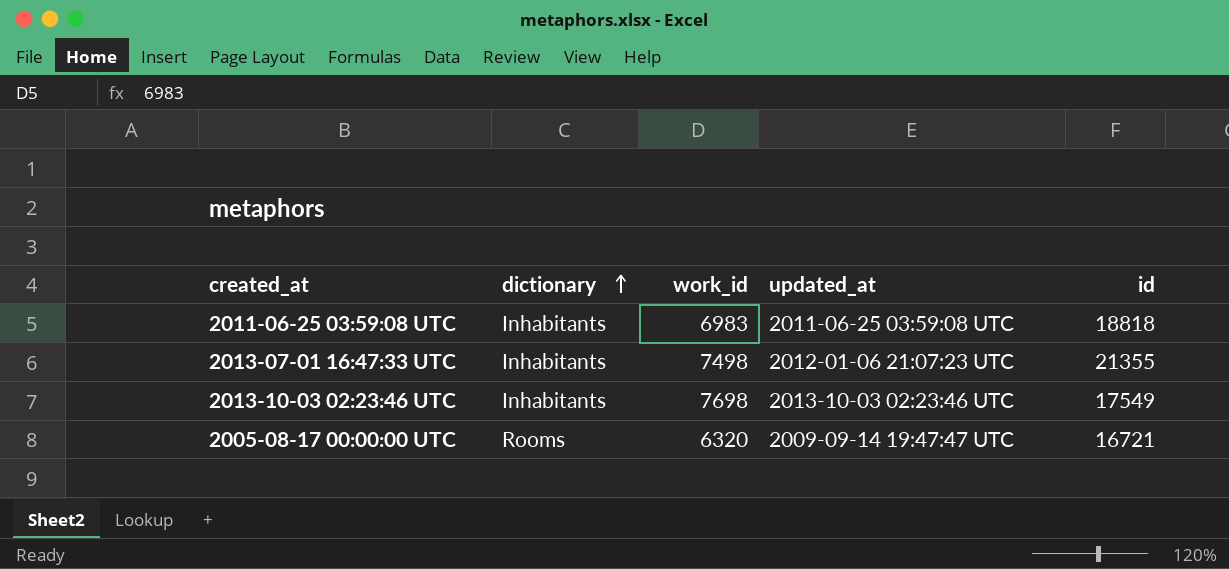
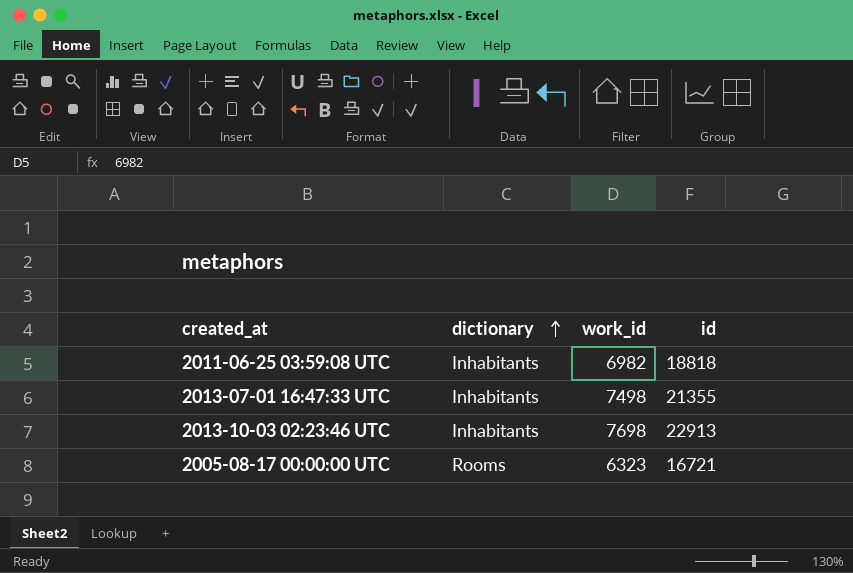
column updated_at | position: 4 -> none
2011-06-25 03:59:08 UTC | work_id: 6983 -> 6982
2013-10-03 02:23:46 UTC | id: 17549 -> 22913
2005-08-17 00:00:00 UTC | work_id: 6320 -> 6323

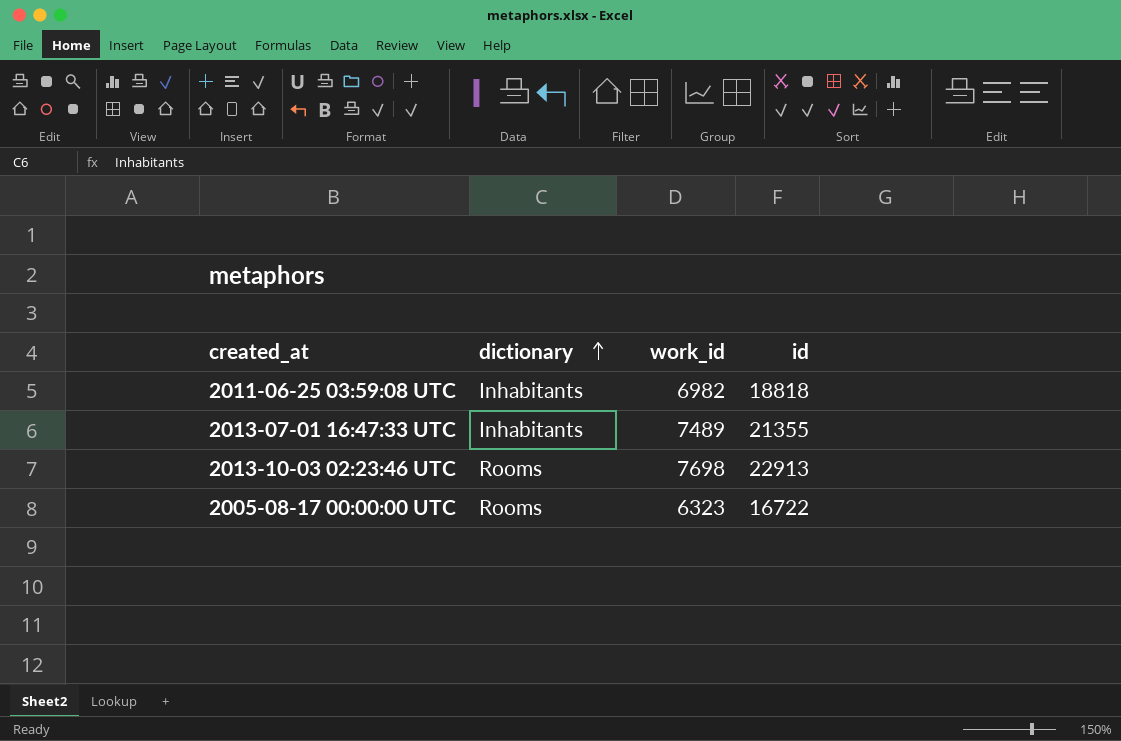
2013-07-01 16:47:33 UTC | work_id: 7498 -> 7489
2013-10-03 02:23:46 UTC | dictionary: Inhabitants -> Rooms
2005-08-17 00:00:00 UTC | id: 16721 -> 16722

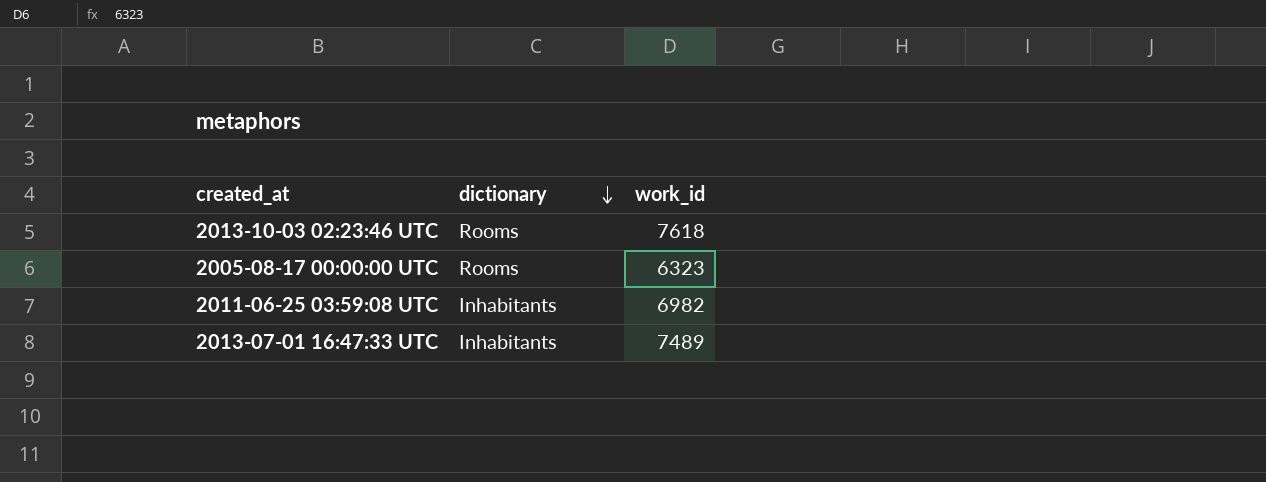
row order: dictionary ascending -> dictionary descending
column id | position: 4 -> none
2013-10-03 02:23:46 UTC | work_id: 7698 -> 7618

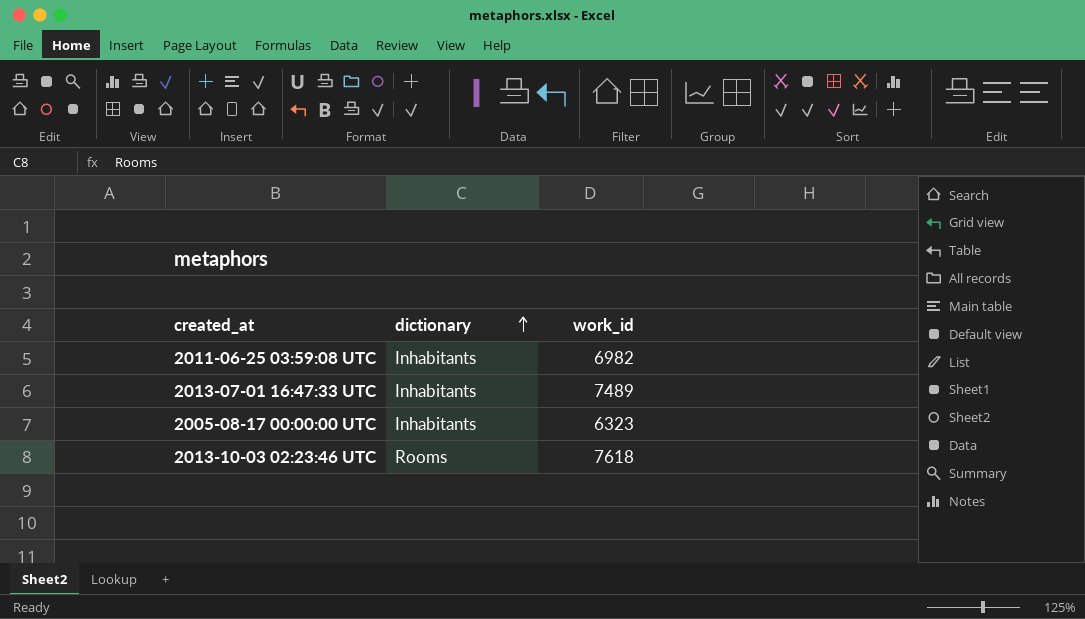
row order: dictionary descending -> dictionary ascending
2005-08-17 00:00:00 UTC | dictionary: Rooms -> Inhabitants

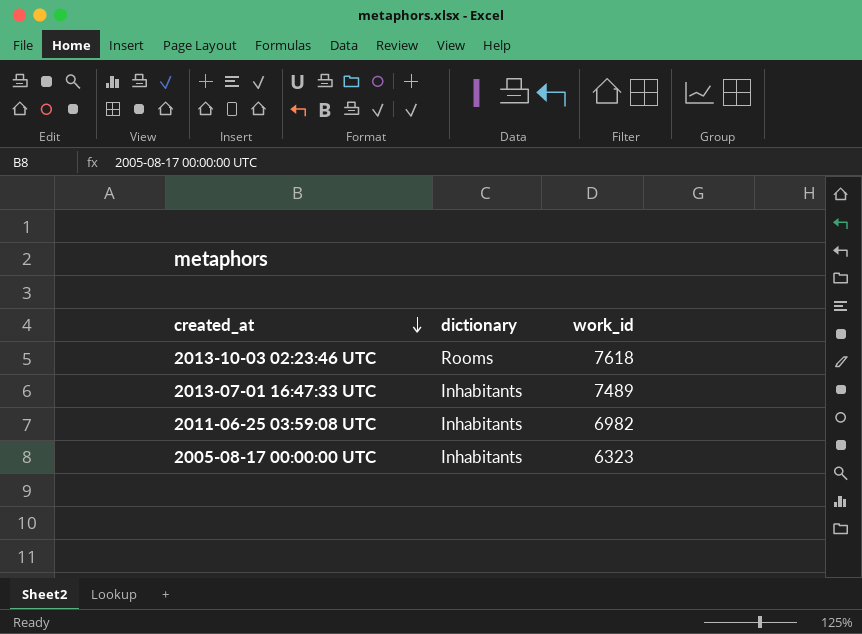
row order: dictionary ascending -> created_at descending

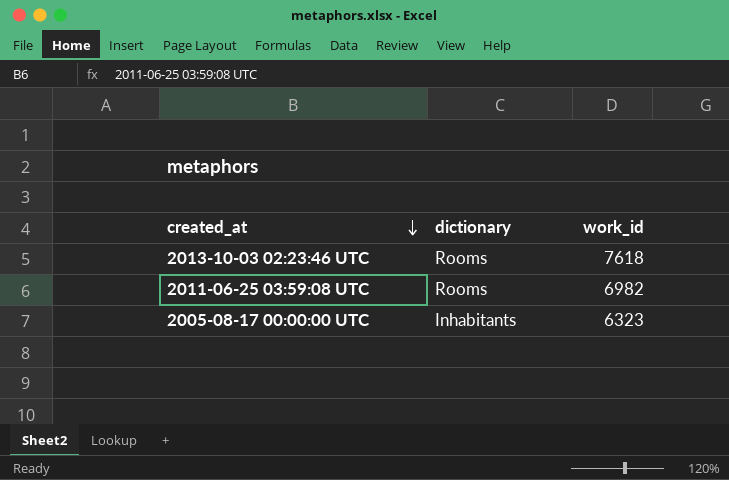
row 2013-07-01 16:47:33 UTC: Inhabitants | 7489 -> none
2011-06-25 03:59:08 UTC | dictionary: Inhabitants -> Rooms

